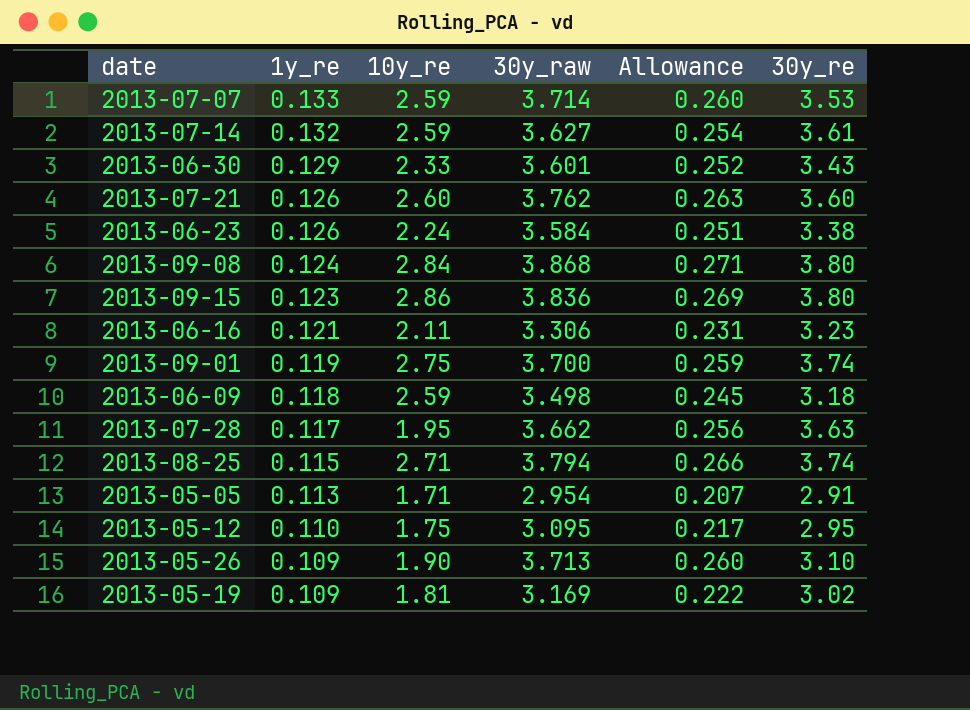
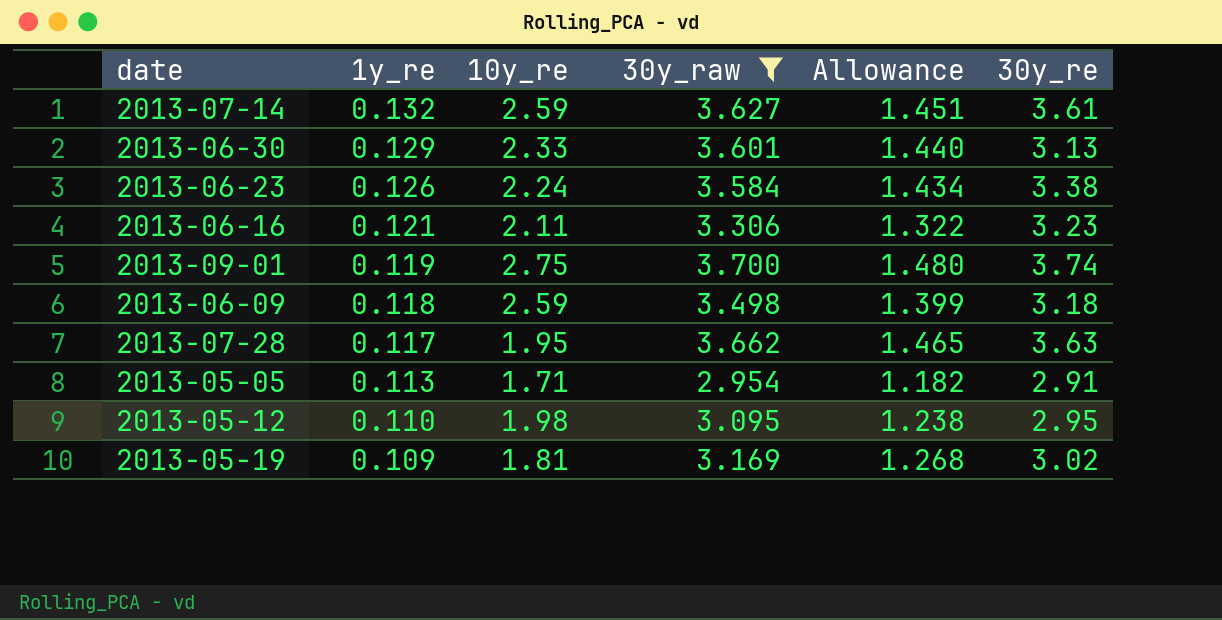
filter: none -> 30y_raw <= 3.700
column Allowance | formula: [30y_raw] * 0.07 -> [30y_raw] * 0.4
2013-06-30 | 30y_re: 3.43 -> 3.13
2013-05-12 | 10y_re: 1.75 -> 1.98

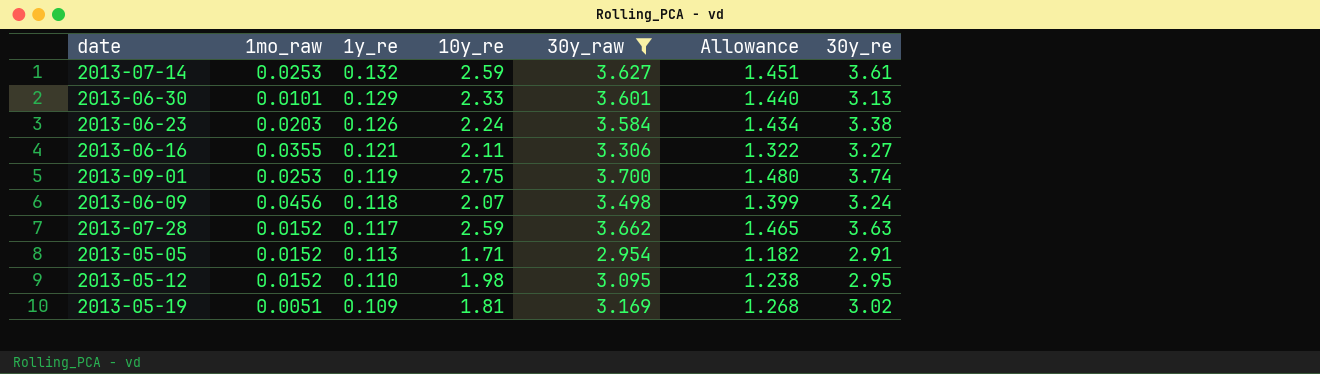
column 1mo_raw | position: none -> 2
2013-06-16 | 30y_re: 3.23 -> 3.27
2013-06-09 | 10y_re: 2.59 -> 2.07
2013-06-09 | 30y_re: 3.18 -> 3.24
2013-07-28 | 10y_re: 1.95 -> 2.59

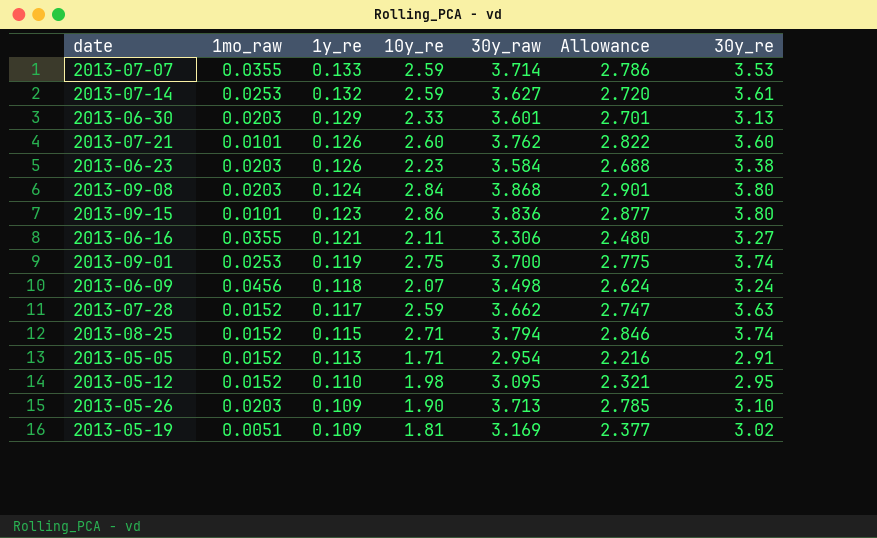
filter: 30y_raw <= 3.700 -> none
column Allowance | formula: [30y_raw] * 0.4 -> [30y_raw] * 0.75
2013-06-30 | 1mo_raw: 0.0101 -> 0.0203
2013-06-23 | 10y_re: 2.24 -> 2.23

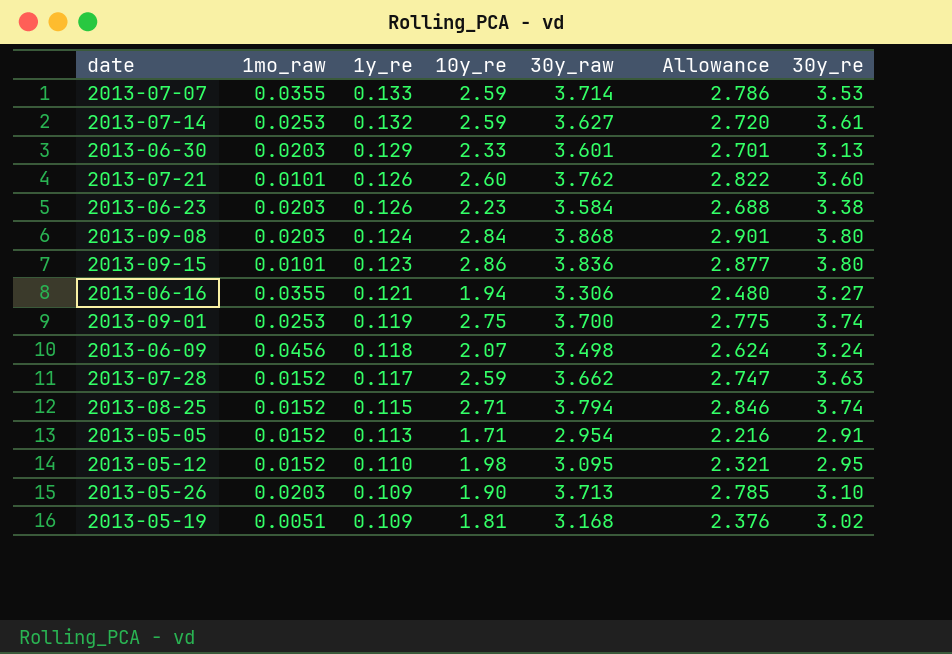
2013-06-16 | 10y_re: 2.11 -> 1.94
2013-05-19 | 30y_raw: 3.169 -> 3.168
2013-05-19 | Allowance: 2.377 -> 2.376

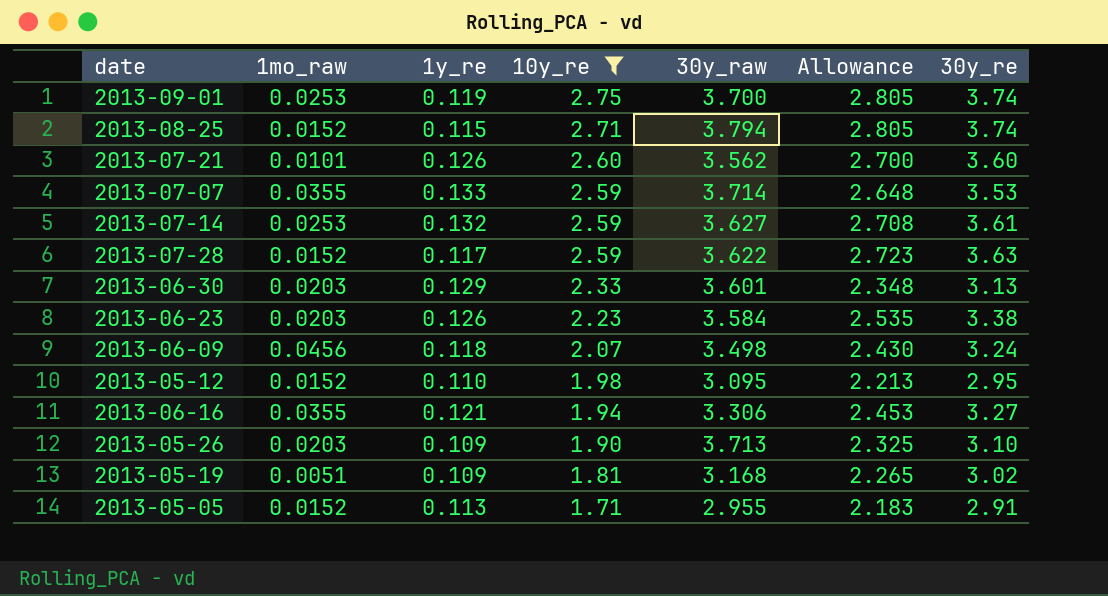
filter: none -> 10y_re <= 2.75
row order: 1y_re descending -> 10y_re descending
column Allowance | formula: [30y_raw] * 0.75 -> [30y_re] * 0.75
2013-07-21 | 30y_raw: 3.762 -> 3.562
2013-07-28 | 30y_raw: 3.662 -> 3.622
2013-05-05 | 30y_raw: 2.954 -> 2.955

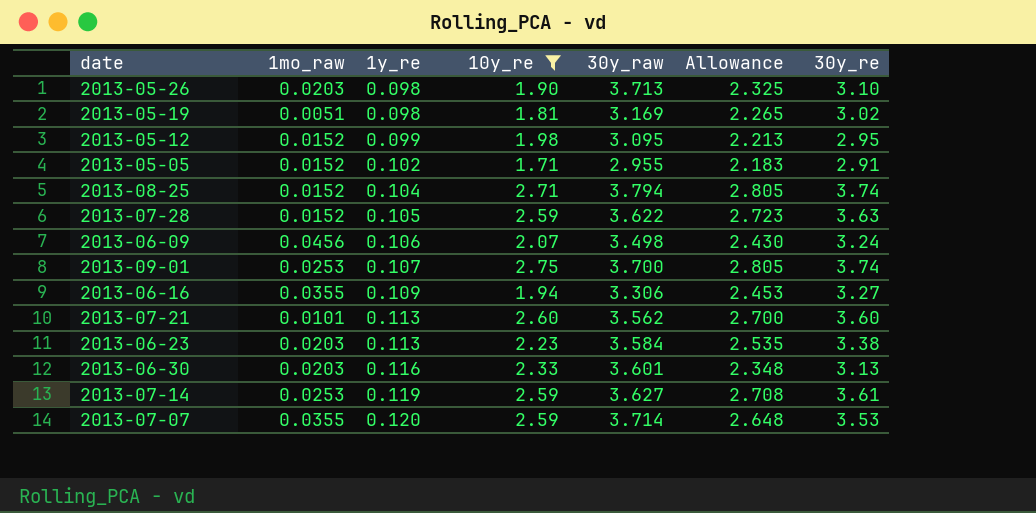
row order: 10y_re descending -> 1y_re ascending
2013-05-26 | 1y_re: 0.109 -> 0.098
2013-05-19 | 1y_re: 0.109 -> 0.098
2013-05-19 | 30y_raw: 3.168 -> 3.169
2013-05-12 | 1y_re: 0.110 -> 0.099
2013-05-05 | 1y_re: 0.113 -> 0.102
2013-08-25 | 1y_re: 0.115 -> 0.104
2013-07-28 | 1y_re: 0.117 -> 0.105
2013-06-09 | 1y_re: 0.118 -> 0.106
2013-09-01 | 1y_re: 0.119 -> 0.107
2013-06-16 | 1y_re: 0.121 -> 0.109
2013-07-21 | 1y_re: 0.126 -> 0.113
2013-06-23 | 1y_re: 0.126 -> 0.113
2013-06-30 | 1y_re: 0.129 -> 0.116
2013-07-14 | 1y_re: 0.132 -> 0.119
2013-07-07 | 1y_re: 0.133 -> 0.120

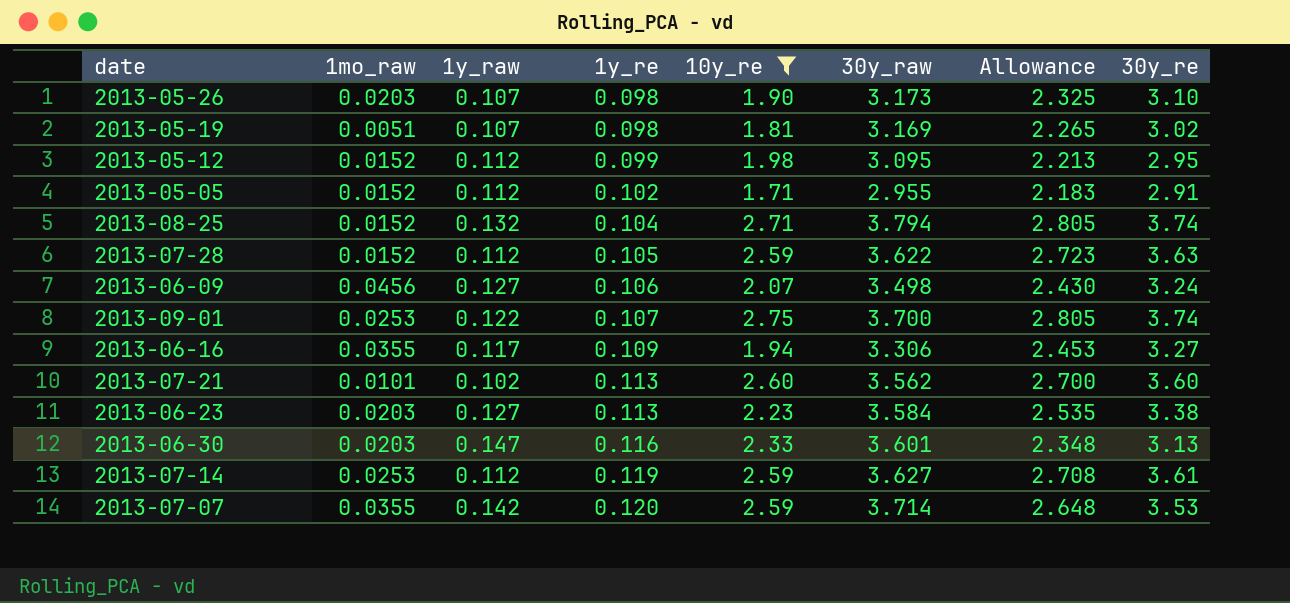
column 1y_raw | position: none -> 3
2013-05-26 | 30y_raw: 3.713 -> 3.173

